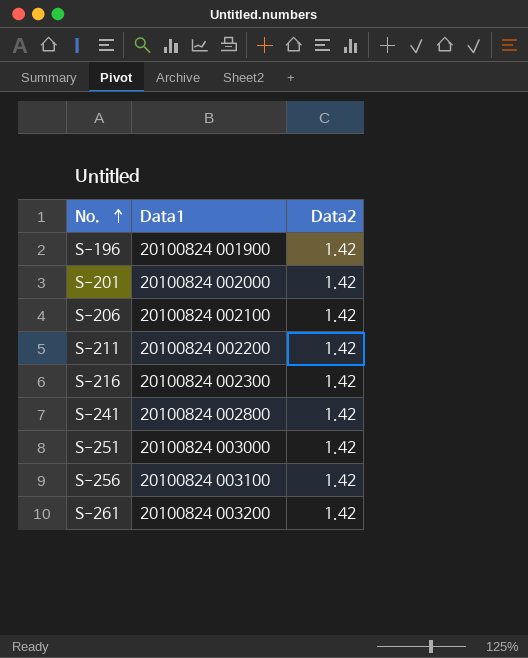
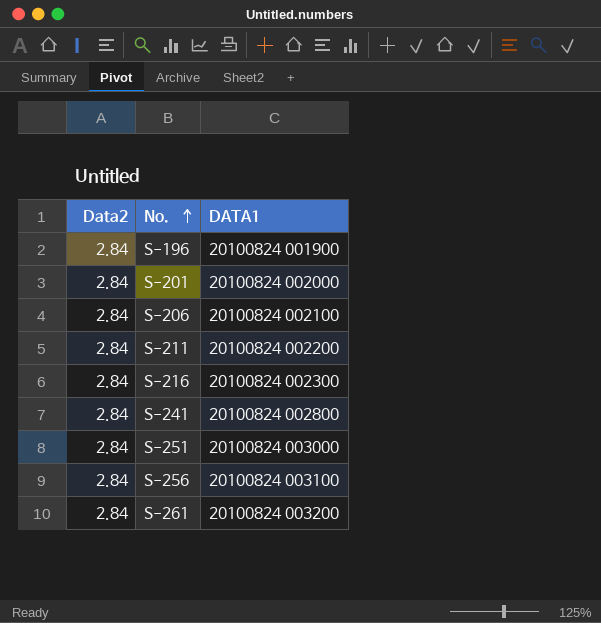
column Data2 | position: 3 -> 1
column name: Data1 -> DATA1
S-196 | Data2: 1.42 -> 2.84
S-201 | Data2: 1.42 -> 2.84
S-206 | Data2: 1.42 -> 2.84
S-211 | Data2: 1.42 -> 2.84
S-216 | Data2: 1.42 -> 2.84
S-241 | Data2: 1.42 -> 2.84
S-251 | Data2: 1.42 -> 2.84
S-256 | Data2: 1.42 -> 2.84
S-261 | Data2: 1.42 -> 2.84

